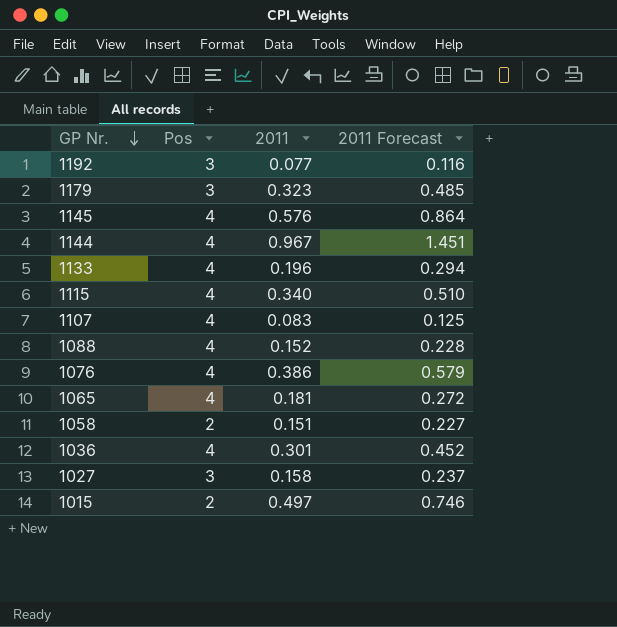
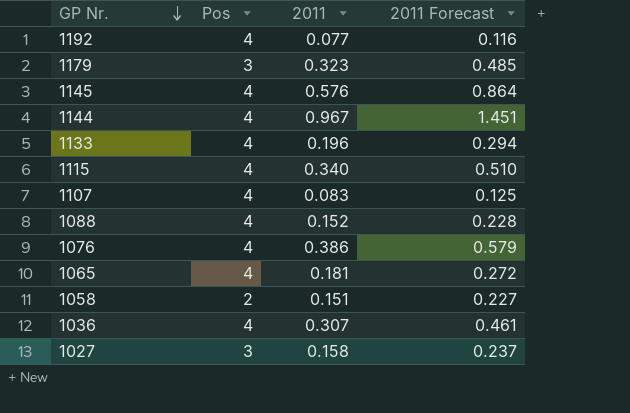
row 1015: 2 | 0.497 | 0.746 -> none
1192 | Pos: 3 -> 4
1036 | 2011: 0.301 -> 0.307
1036 | 2011 Forecast: 0.452 -> 0.461

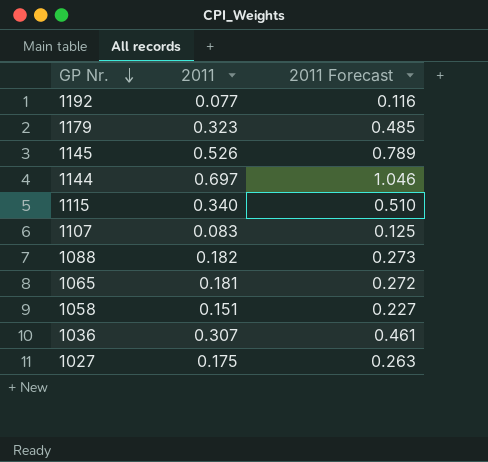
column Pos | position: 2 -> none
row 1133: 4 | 0.196 | 0.294 -> none
row 1076: 4 | 0.386 | 0.579 -> none
1145 | 2011: 0.576 -> 0.526
1145 | 2011 Forecast: 0.864 -> 0.789
1144 | 2011: 0.967 -> 0.697
1144 | 2011 Forecast: 1.451 -> 1.046
1088 | 2011: 0.152 -> 0.182
1088 | 2011 Forecast: 0.228 -> 0.273
1027 | 2011: 0.158 -> 0.175
1027 | 2011 Forecast: 0.237 -> 0.263

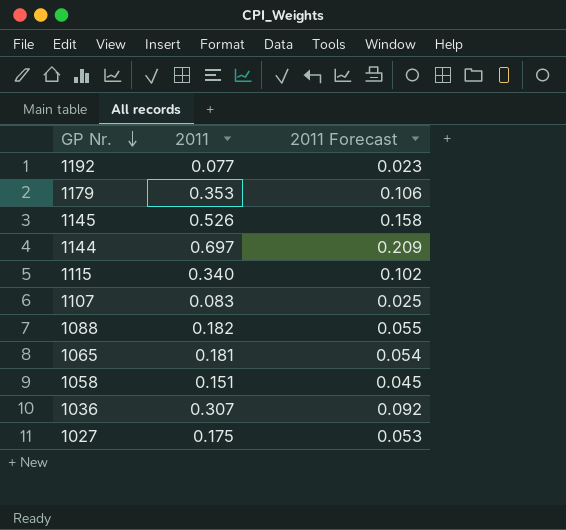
column 2011 Forecast | formula: [2011] * 1.5 -> [2011] * 0.3
1179 | 2011: 0.323 -> 0.353

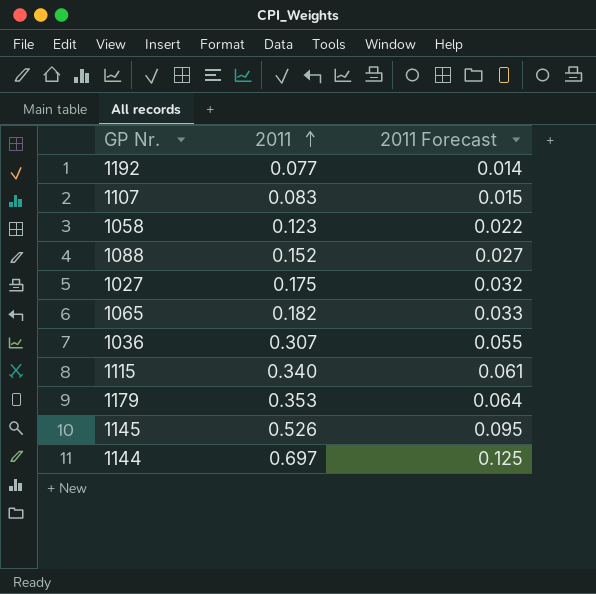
row order: GP Nr. descending -> 2011 ascending
column 2011 Forecast | formula: [2011] * 0.3 -> [2011] * 0.18
1058 | 2011: 0.151 -> 0.123
1088 | 2011: 0.182 -> 0.152
1065 | 2011: 0.181 -> 0.182

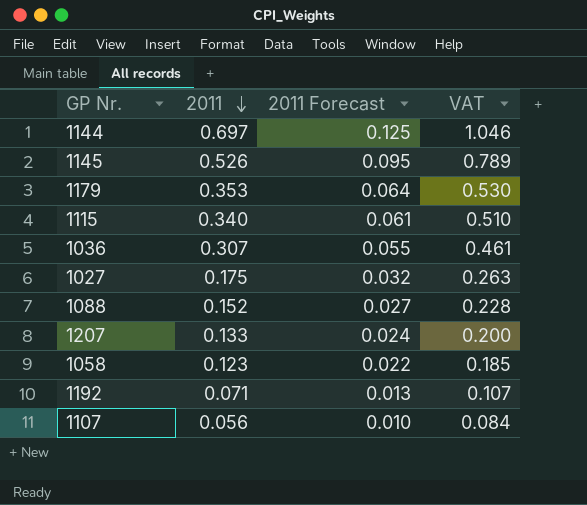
row order: 2011 ascending -> 2011 descending
column VAT | formula: none -> [2011] * 1.5
row 1065: 0.182 | 0.033 -> none
row 1207: none -> 0.133 | 0.024 | 0.200
1192 | 2011: 0.077 -> 0.071
1192 | 2011 Forecast: 0.014 -> 0.013
1107 | 2011: 0.083 -> 0.056
1107 | 2011 Forecast: 0.015 -> 0.010

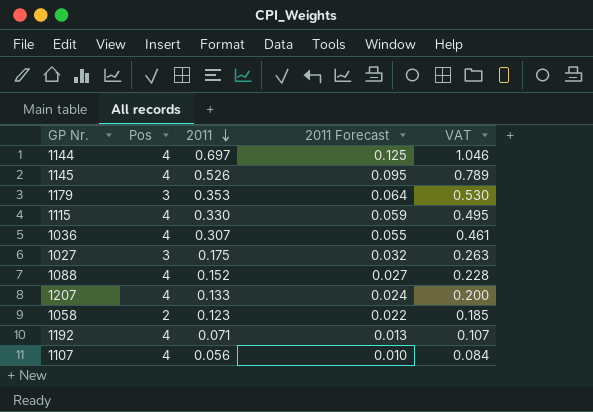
column Pos | position: none -> 2
1115 | 2011: 0.340 -> 0.330
1115 | 2011 Forecast: 0.061 -> 0.059
1115 | VAT: 0.510 -> 0.495

